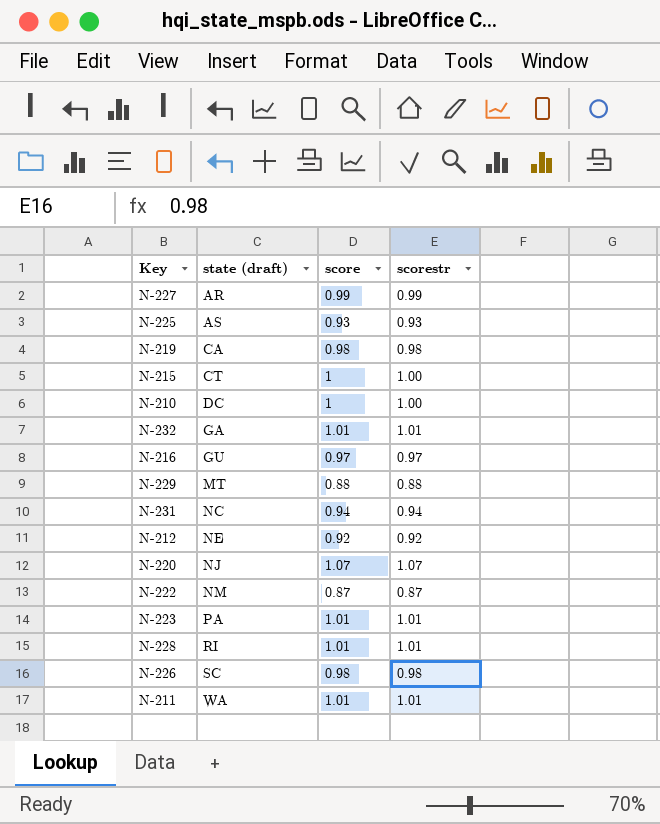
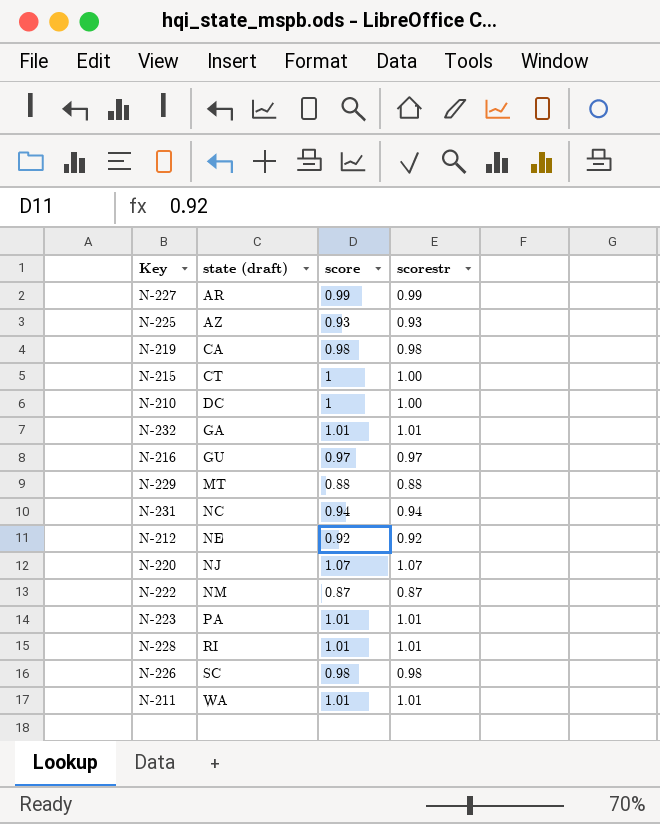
N-225 | state (draft): AS -> AZ

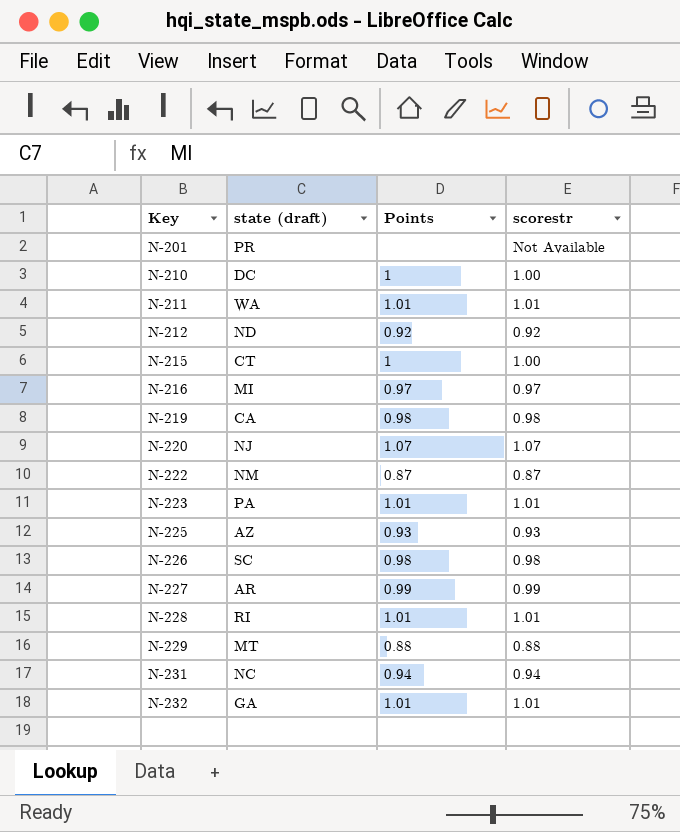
row order: state (draft) ascending -> Key ascending
column name: score -> Points
row N-201: none -> PR | none | Not Available
N-212 | state (draft): NE -> ND
N-216 | state (draft): GU -> MI

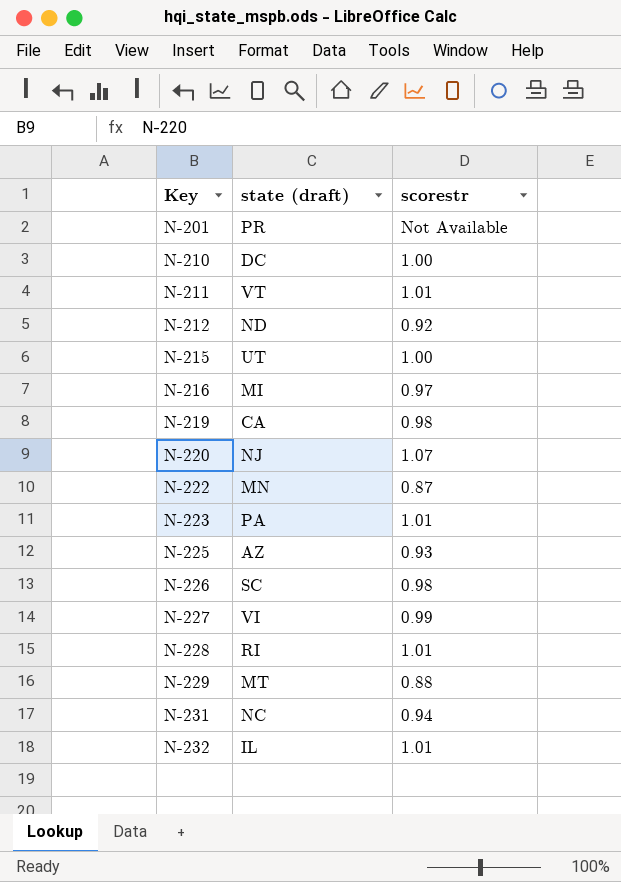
column Points | position: 3 -> none
N-211 | state (draft): WA -> VT
N-215 | state (draft): CT -> UT
N-222 | state (draft): NM -> MN
N-227 | state (draft): AR -> VI
N-232 | state (draft): GA -> IL

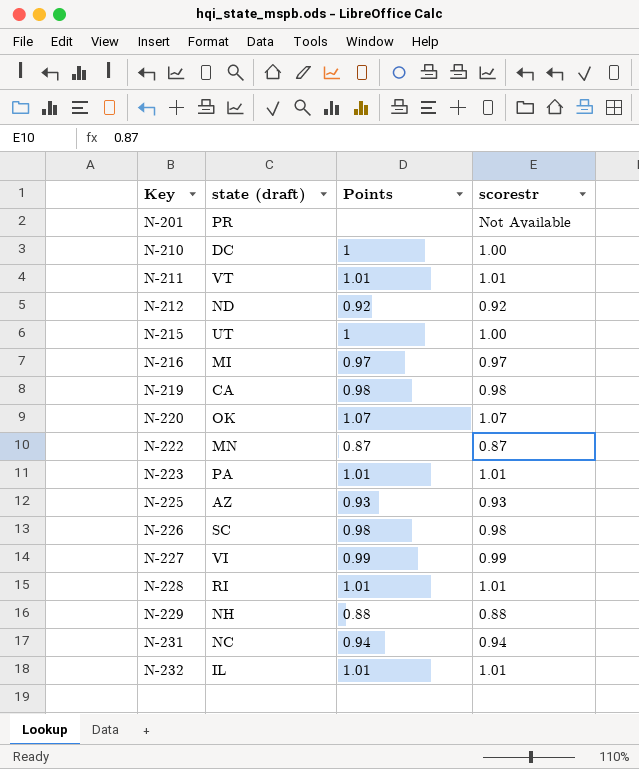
column Points | position: none -> 3
N-220 | state (draft): NJ -> OK
N-229 | state (draft): MT -> NH

